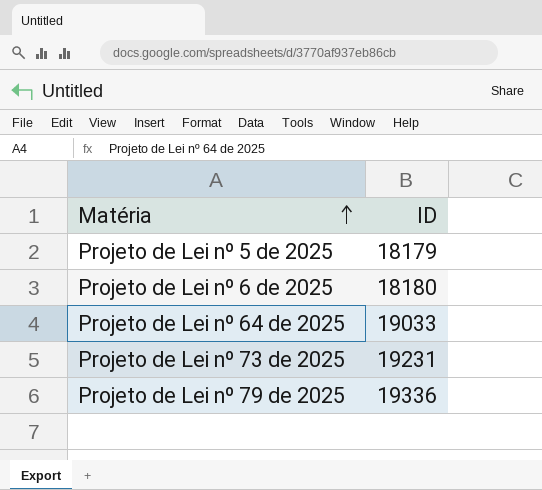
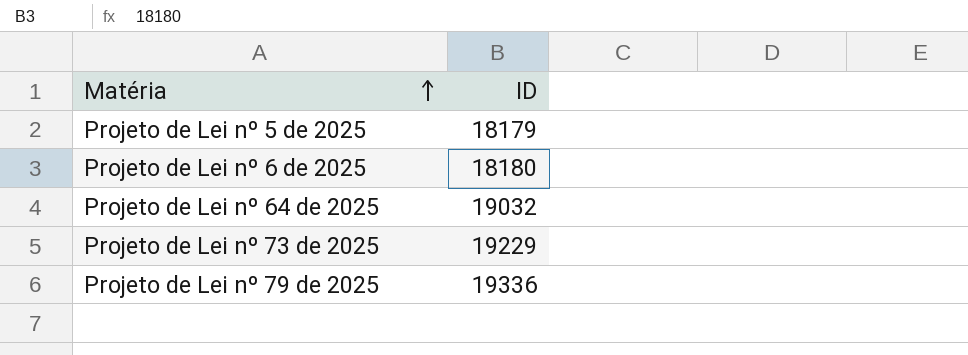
Projeto de Lei nº 64 de 2025 | ID: 19033 -> 19032
Projeto de Lei nº 73 de 2025 | ID: 19231 -> 19229

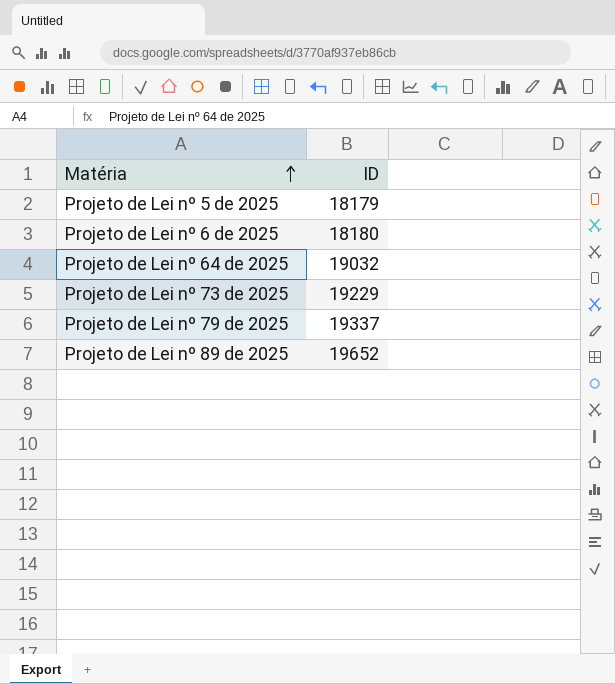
Projeto de Lei nº 79 de 2025 | ID: 19336 -> 19337
row Projeto de Lei nº 89 de 2025: none -> 19652

